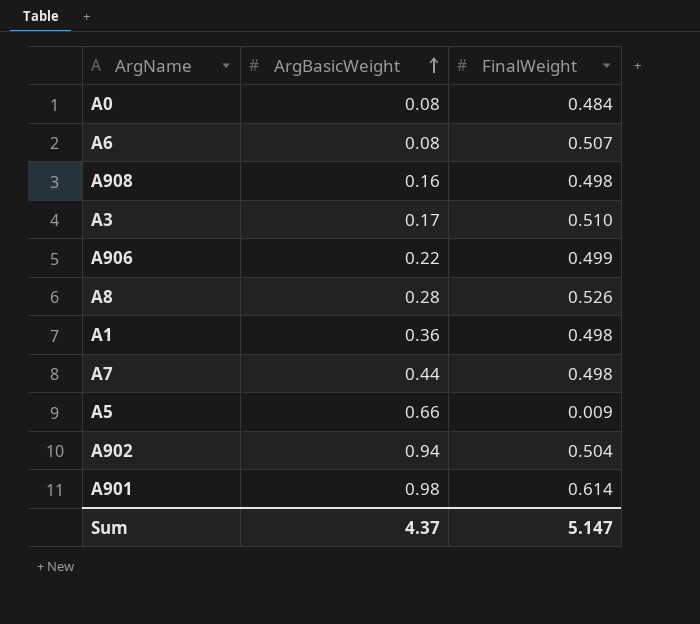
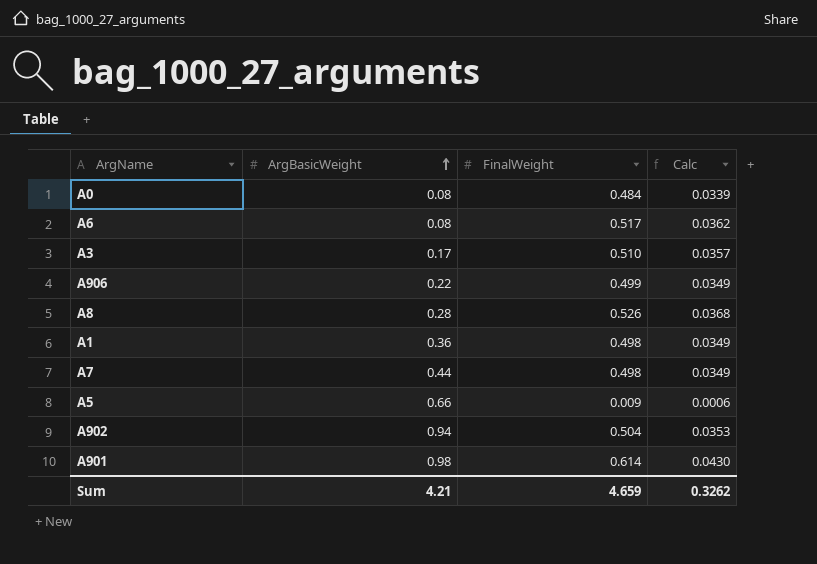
column Calc | formula: none -> [FinalWeight] * 0.07
row A908: 0.16 | 0.498 -> none
A6 | FinalWeight: 0.507 -> 0.517
Sum | ArgBasicWeight: 4.37 -> 4.21
Sum | FinalWeight: 5.147 -> 4.659

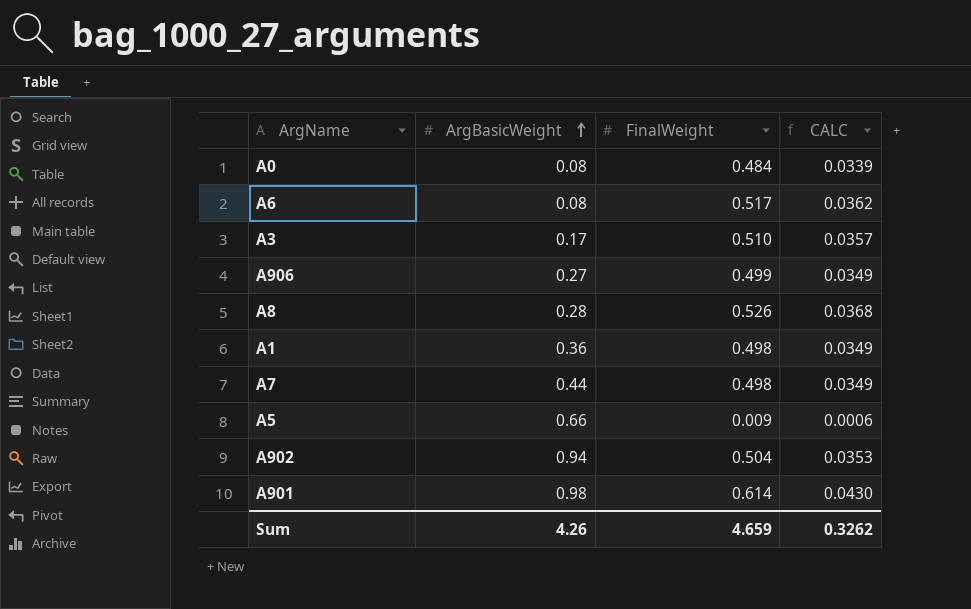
column name: Calc -> CALC
A906 | ArgBasicWeight: 0.22 -> 0.27
Sum | ArgBasicWeight: 4.21 -> 4.26

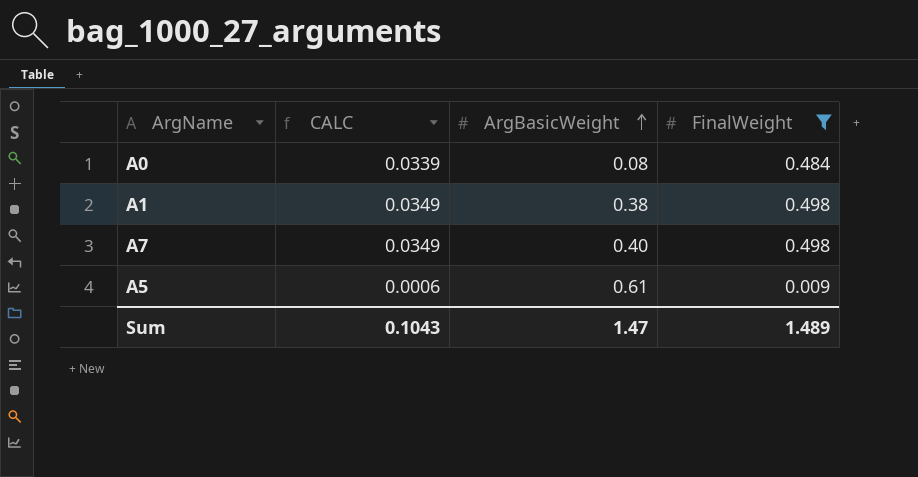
filter: none -> FinalWeight <= 0.498
column CALC | position: 4 -> 2
A1 | ArgBasicWeight: 0.36 -> 0.38
A7 | ArgBasicWeight: 0.44 -> 0.40
A5 | ArgBasicWeight: 0.66 -> 0.61
Sum | CALC: 0.3262 -> 0.1043
Sum | ArgBasicWeight: 4.26 -> 1.47
Sum | FinalWeight: 4.659 -> 1.489

